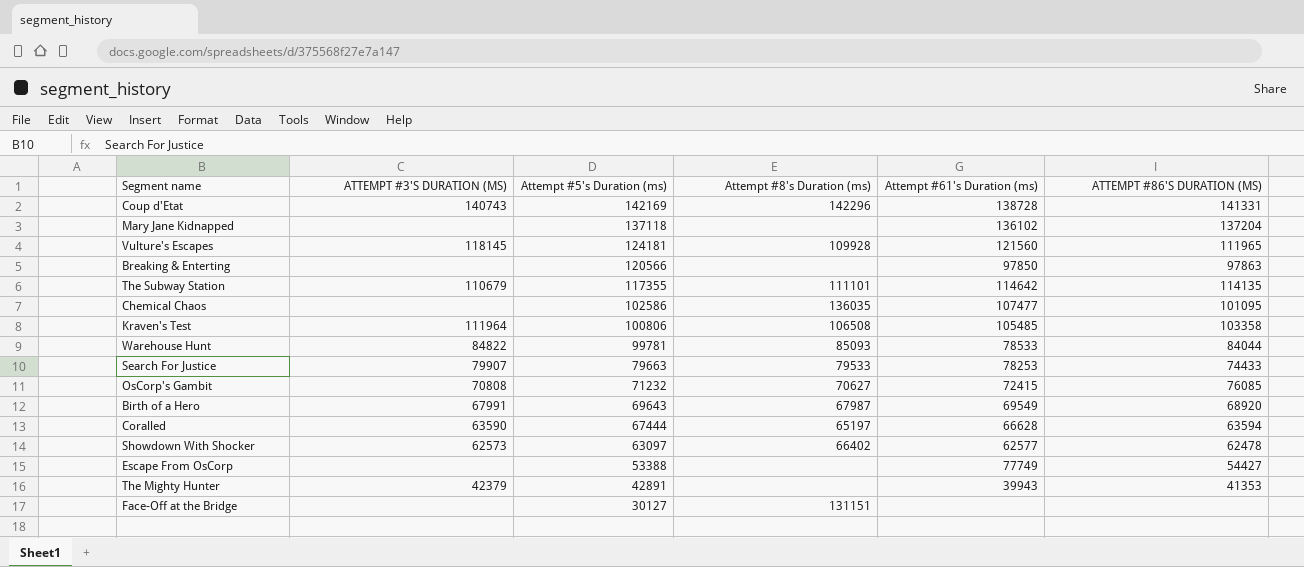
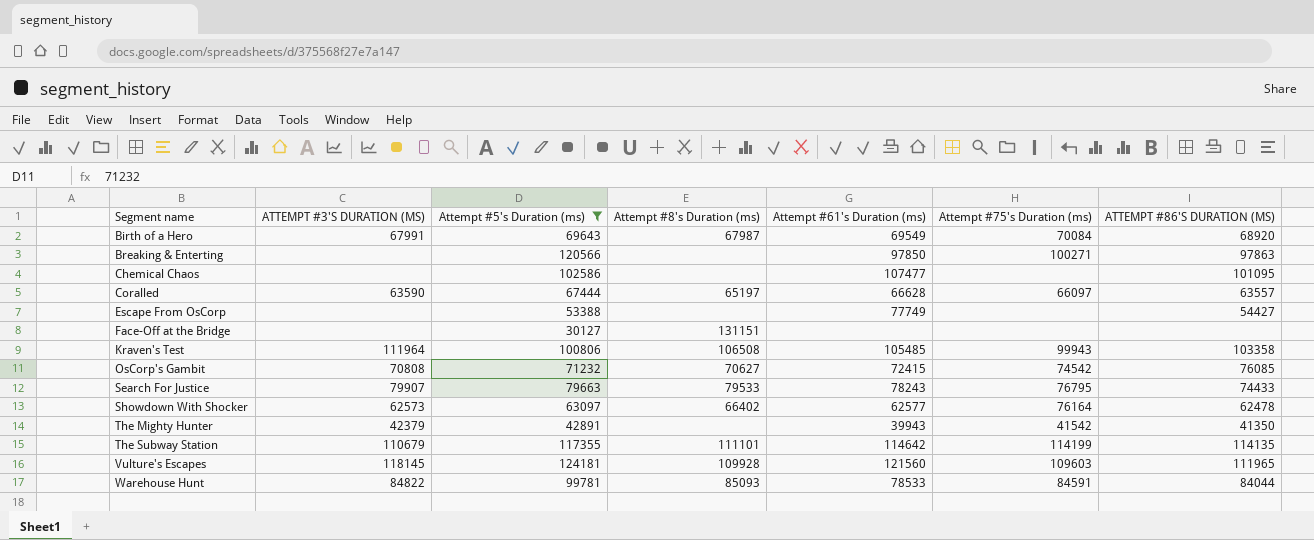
filter: none -> Attempt #5's Duration (ms) <= 124181
row order: Attempt #5's Duration (ms) descending -> Segment name ascending
column Attempt #75's Duration (ms) | position: none -> 6
Chemical Chaos | Attempt #8's Duration (ms): 136035 -> none
Coralled | ATTEMPT #86'S DURATION (MS): 63594 -> 63557
Search For Justice | Attempt #61's Duration (ms): 78253 -> 78243
The Mighty Hunter | ATTEMPT #86'S DURATION (MS): 41353 -> 41350

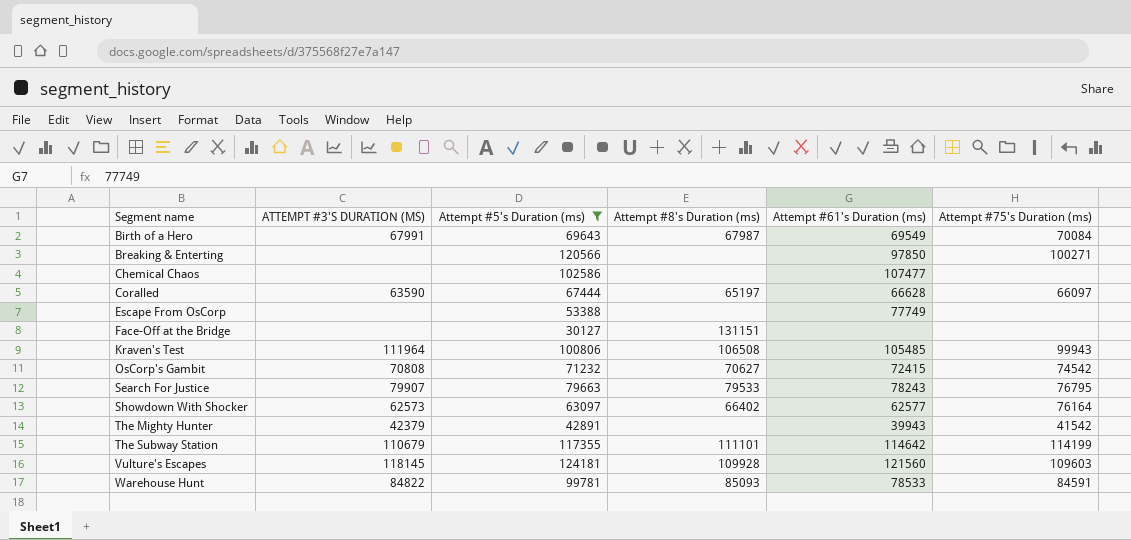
column ATTEMPT #86'S DURATION (MS) | position: 7 -> none

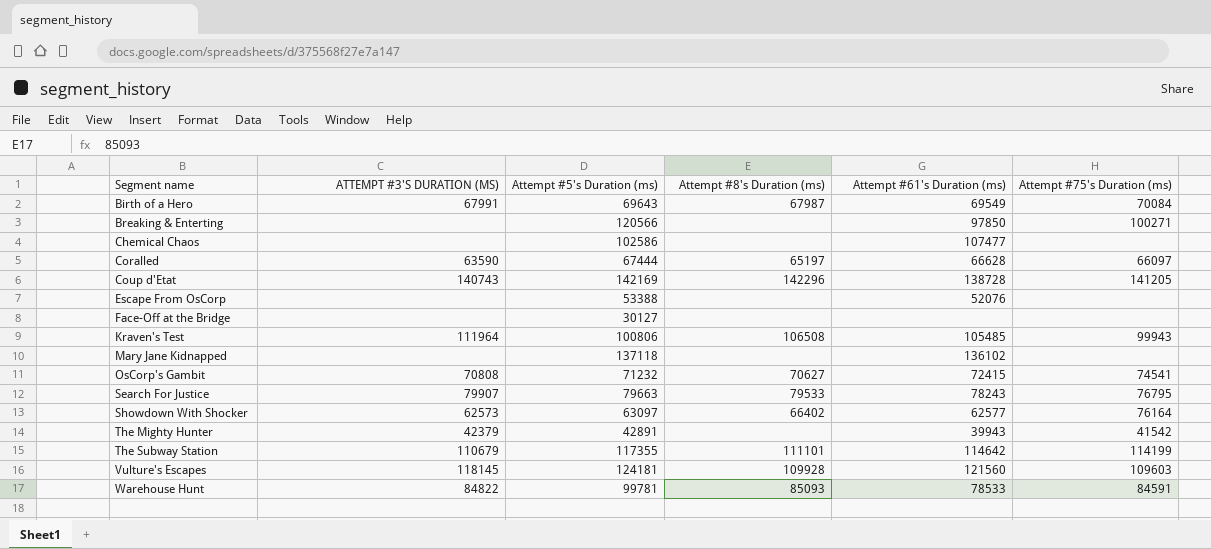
filter: Attempt #5's Duration (ms) <= 124181 -> none
Escape From OsCorp | Attempt #61's Duration (ms): 77749 -> 52076
Face-Off at the Bridge | Attempt #8's Duration (ms): 131151 -> none
OsCorp's Gambit | Attempt #75's Duration (ms): 74542 -> 74541

